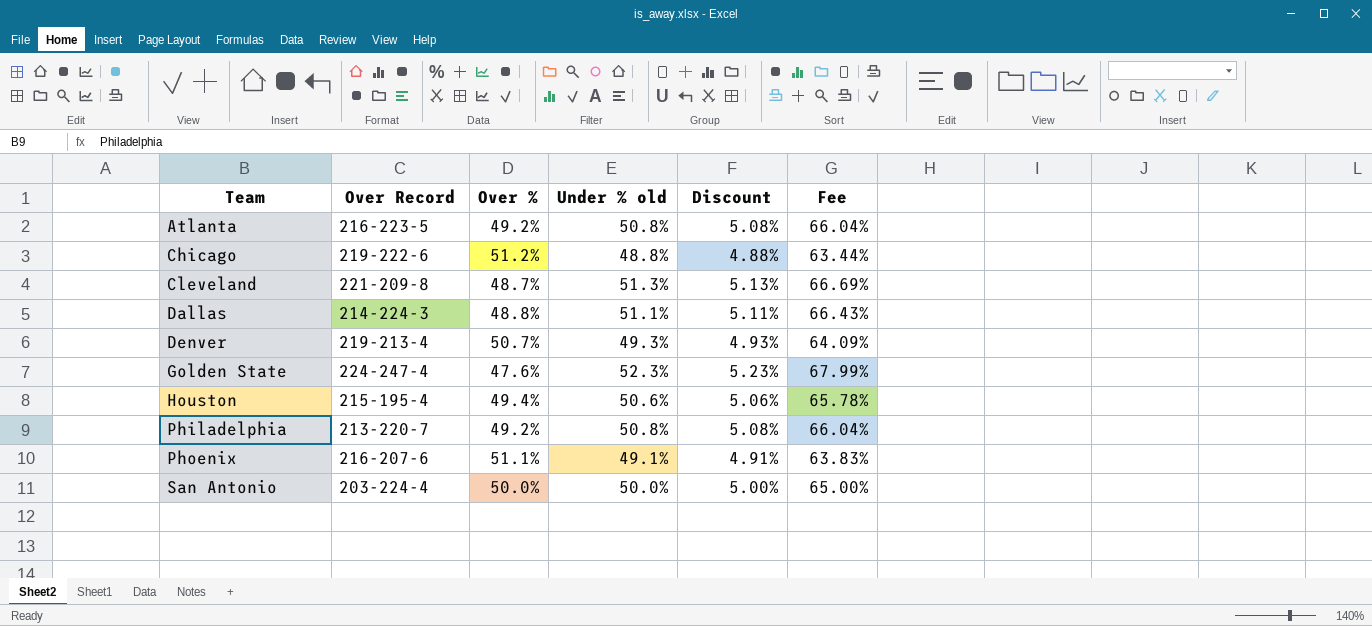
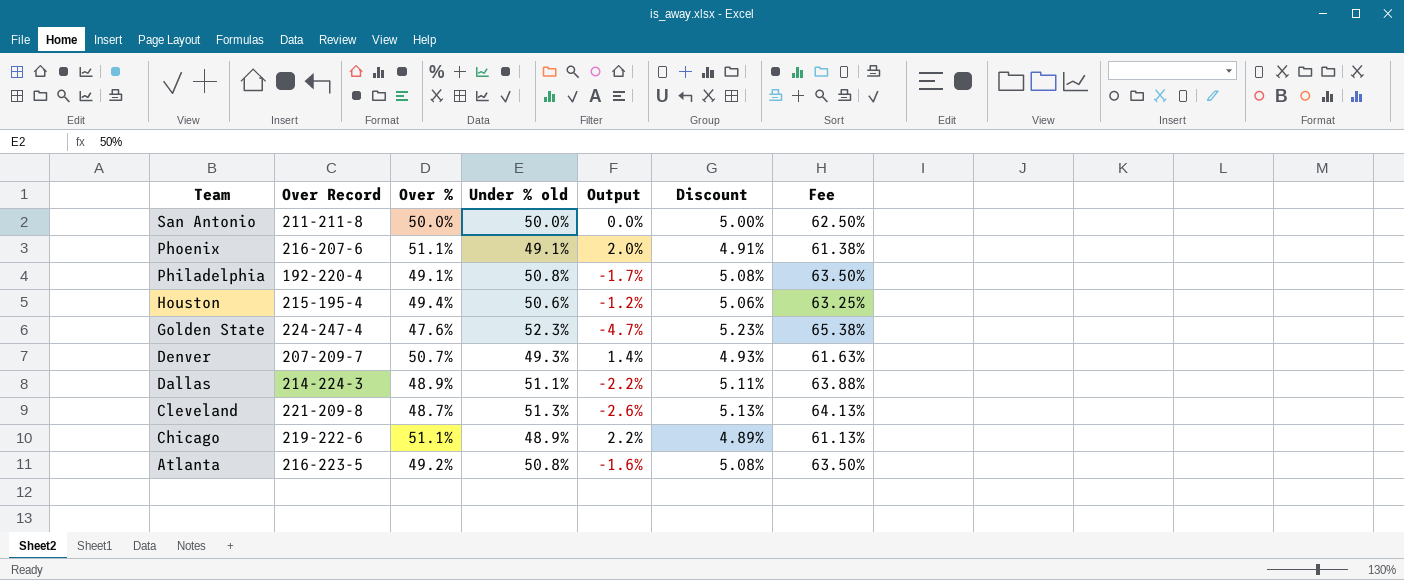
row order: Team ascending -> Team descending
column Output | formula: none -> [Over %] - [Under % old]
column Fee | formula: [Under % old] * 1.3 -> [Under % old] * 1.25
San Antonio | Over Record: 203-224-4 -> 211-211-8
Philadelphia | Over Record: 213-220-7 -> 192-220-4
Philadelphia | Over %: 49.2% -> 49.1%
Denver | Over Record: 219-213-4 -> 207-209-7
Dallas | Over %: 48.8% -> 48.9%
Chicago | Over %: 51.2% -> 51.1%
Chicago | Under % old: 48.8% -> 48.9%
Chicago | Discount: 4.88% -> 4.89%

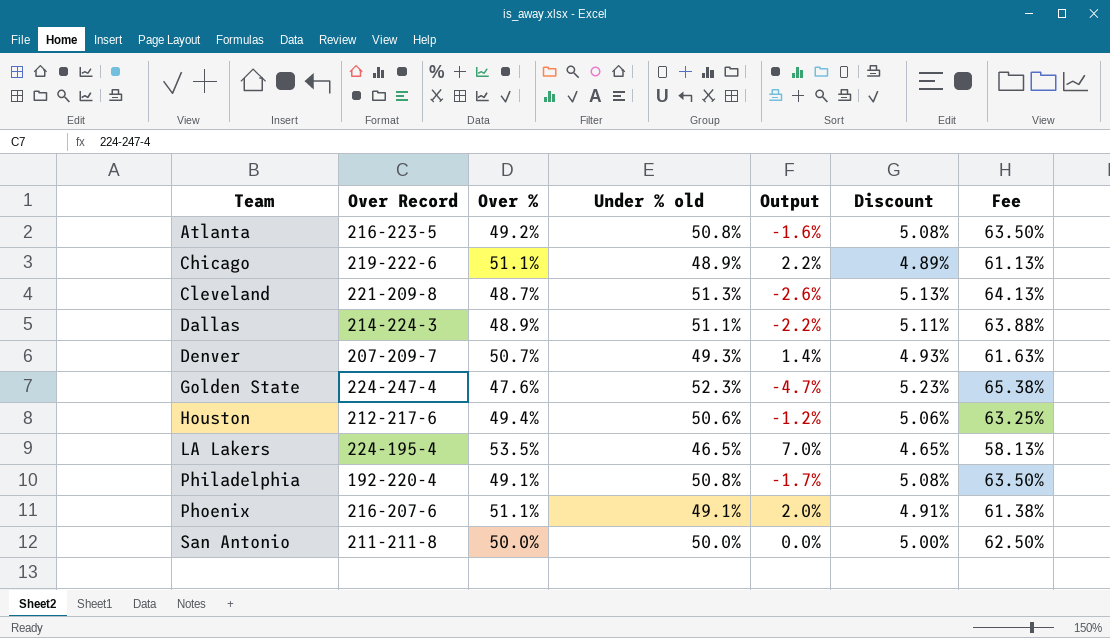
row order: Team descending -> Team ascending
Houston | Over Record: 215-195-4 -> 212-217-6
row LA Lakers: none -> 224-195-4 | 53.5% | 46.5% | 7.0% | 4.65% | 58.13%

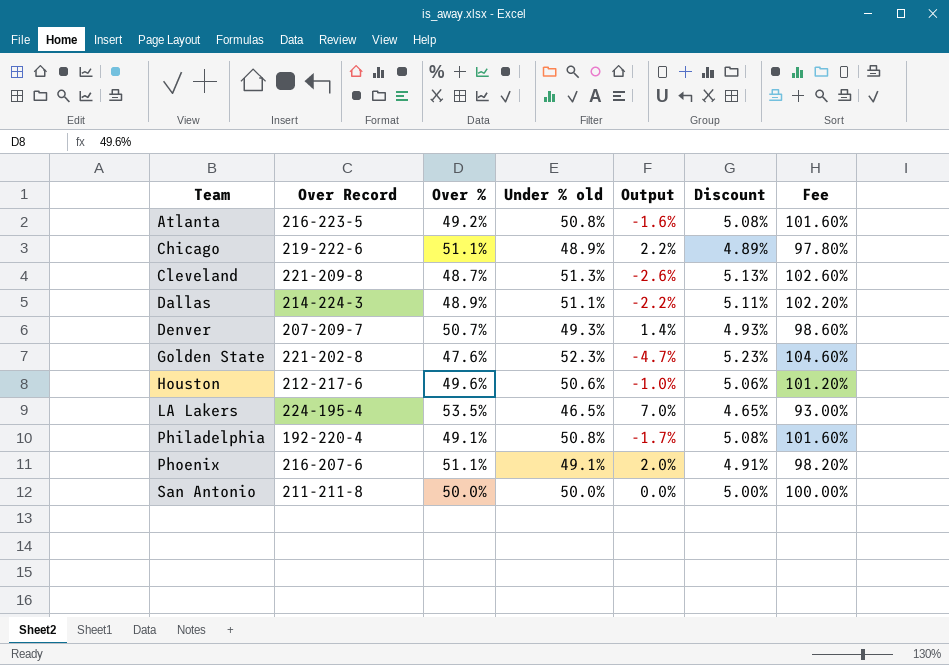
column Fee | formula: [Under % old] * 1.25 -> [Under % old] * 2
Golden State | Over Record: 224-247-4 -> 221-202-8
Houston | Over %: 49.4% -> 49.6%
Houston | Output: -1.2% -> -1.0%

